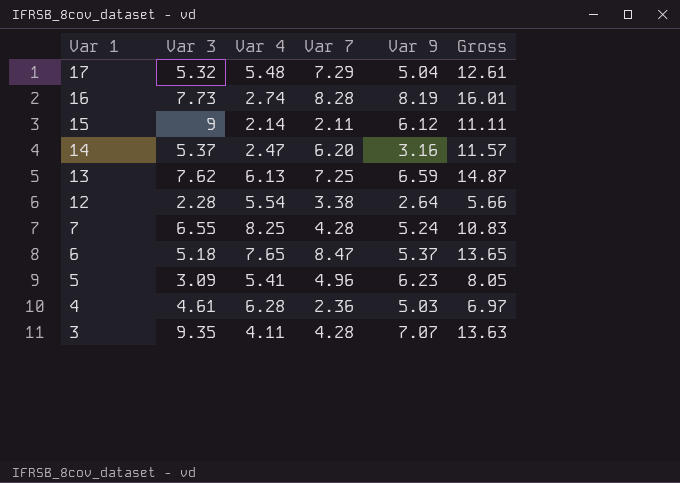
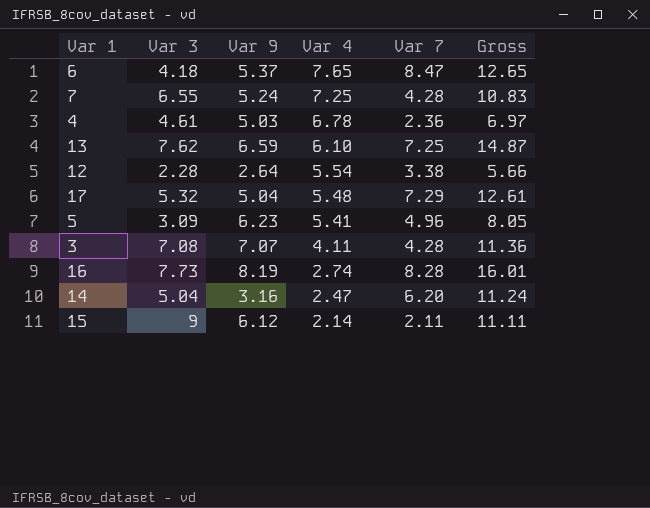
row order: Var 1 descending -> Var 4 descending
column Var 9 | position: 5 -> 3
6 | Var 3: 5.18 -> 4.18
6 | Gross: 13.65 -> 12.65
7 | Var 4: 8.25 -> 7.25
4 | Var 4: 6.28 -> 6.78
13 | Var 4: 6.13 -> 6.10
3 | Var 3: 9.35 -> 7.08
3 | Gross: 13.63 -> 11.36
14 | Var 3: 5.37 -> 5.04
14 | Gross: 11.57 -> 11.24

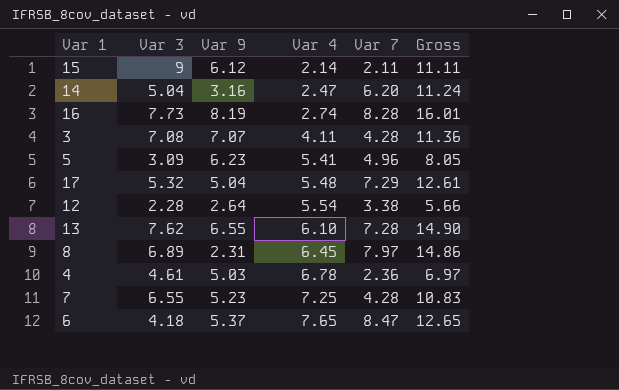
row order: Var 4 descending -> Var 4 ascending
13 | Var 9: 6.59 -> 6.55
13 | Var 7: 7.25 -> 7.28
13 | Gross: 14.87 -> 14.90
row 8: none -> 6.89 | 2.31 | 6.45 | 7.97 | 14.86
7 | Var 9: 5.24 -> 5.23

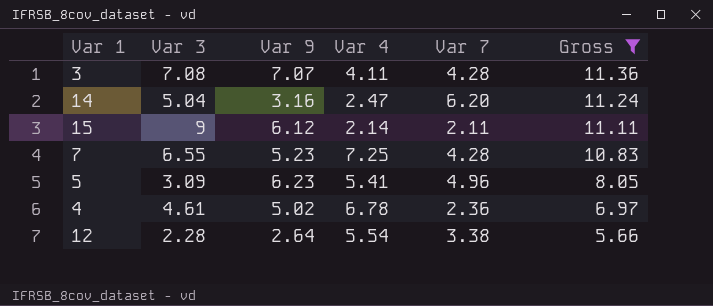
filter: none -> Gross <= 11.36
row order: Var 4 ascending -> Gross descending
4 | Var 9: 5.03 -> 5.02

